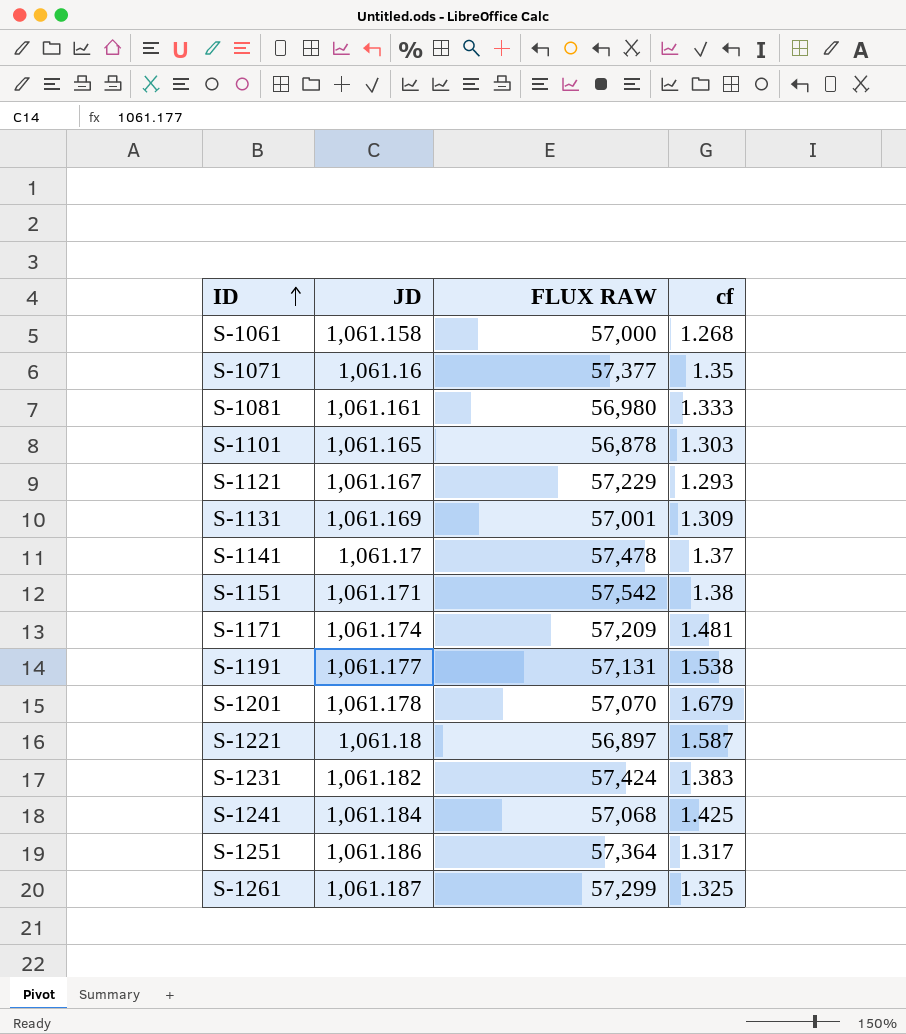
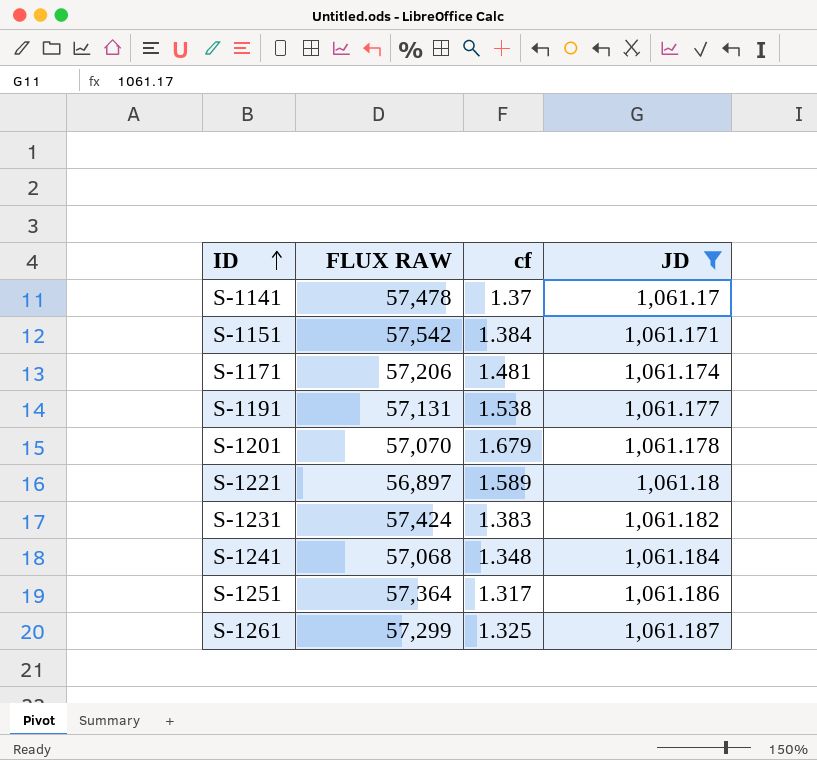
filter: none -> JD >= 1,061.17
column JD | position: 2 -> 4
S-1151 | cf: 1.38 -> 1.384
S-1171 | FLUX RAW: 57,209 -> 57,206
S-1221 | cf: 1.587 -> 1.589
S-1241 | cf: 1.425 -> 1.348

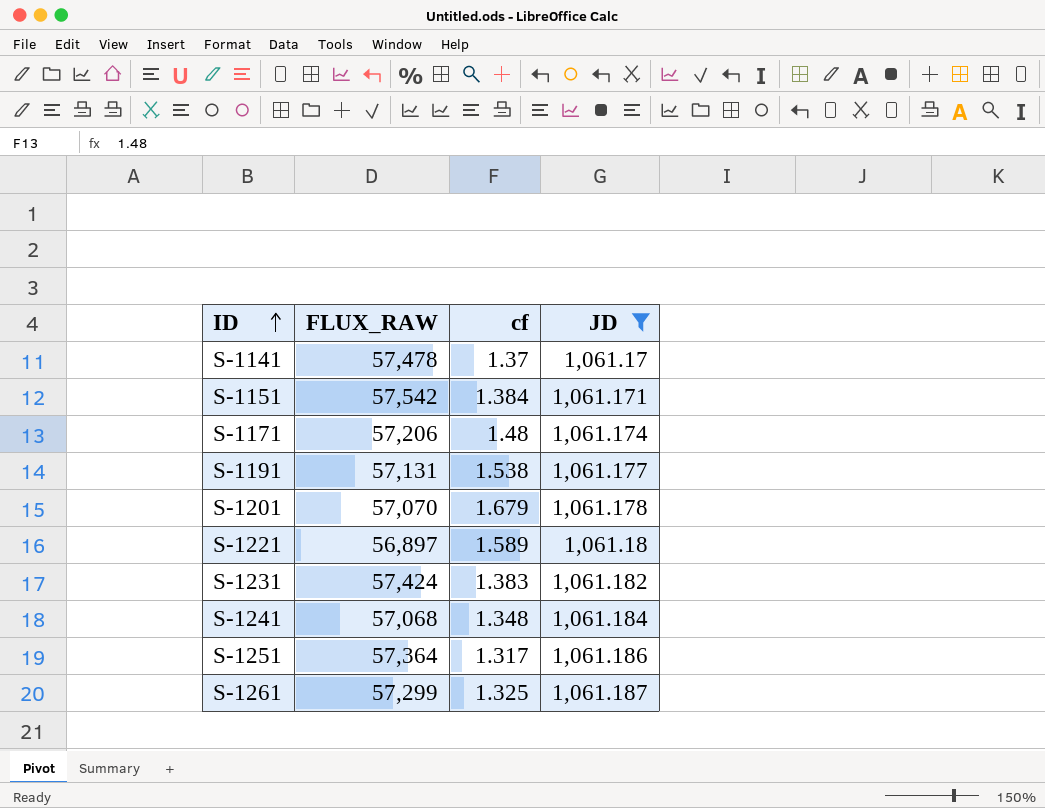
column name: FLUX RAW -> FLUX_RAW
S-1171 | cf: 1.481 -> 1.48

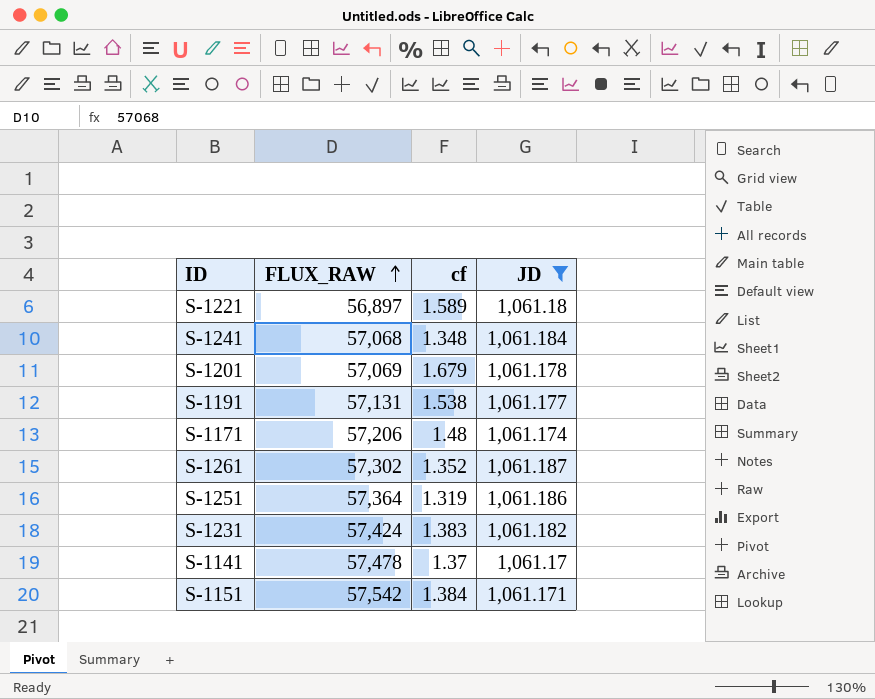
row order: ID ascending -> FLUX_RAW ascending
S-1201 | FLUX_RAW: 57,070 -> 57,069
S-1261 | FLUX_RAW: 57,299 -> 57,302
S-1261 | cf: 1.325 -> 1.352
S-1251 | cf: 1.317 -> 1.319

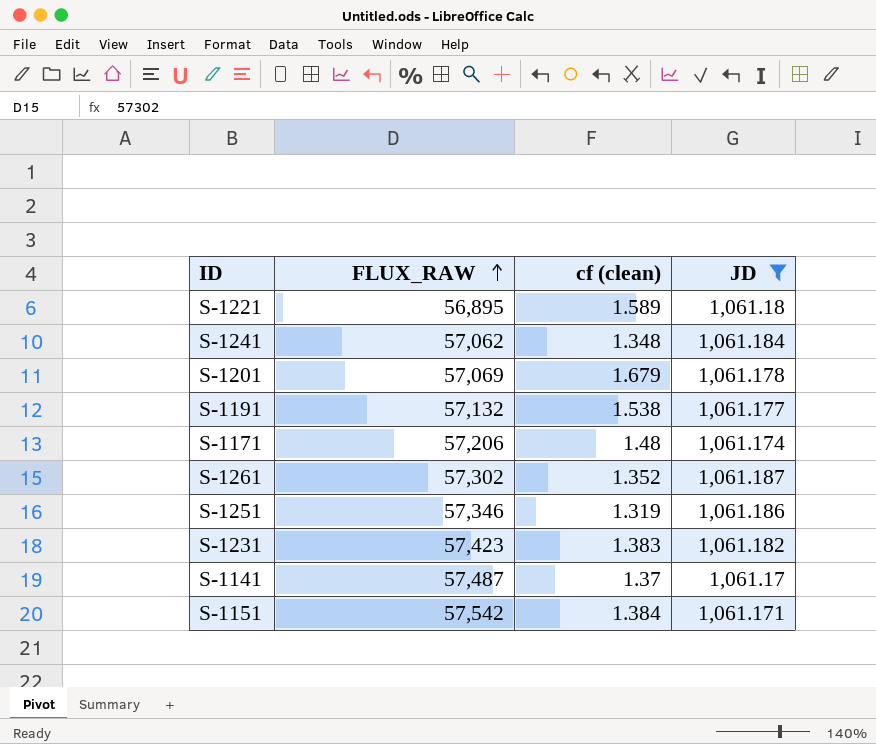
column name: cf -> cf (clean)
S-1221 | FLUX_RAW: 56,897 -> 56,895
S-1241 | FLUX_RAW: 57,068 -> 57,062
S-1191 | FLUX_RAW: 57,131 -> 57,132
S-1251 | FLUX_RAW: 57,364 -> 57,346
S-1231 | FLUX_RAW: 57,424 -> 57,423
S-1141 | FLUX_RAW: 57,478 -> 57,487

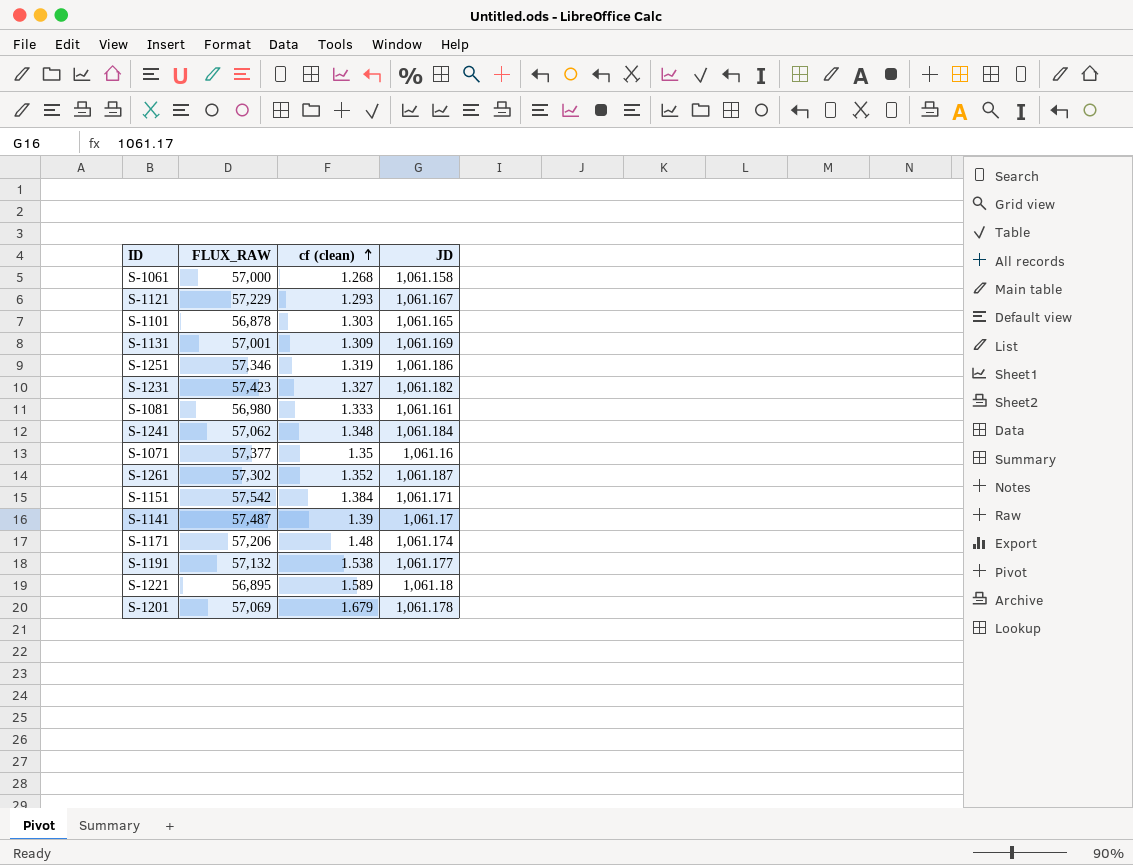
filter: JD >= 1,061.17 -> none
row order: FLUX_RAW ascending -> cf (clean) ascending
S-1231 | cf (clean): 1.383 -> 1.327
S-1141 | cf (clean): 1.37 -> 1.39

